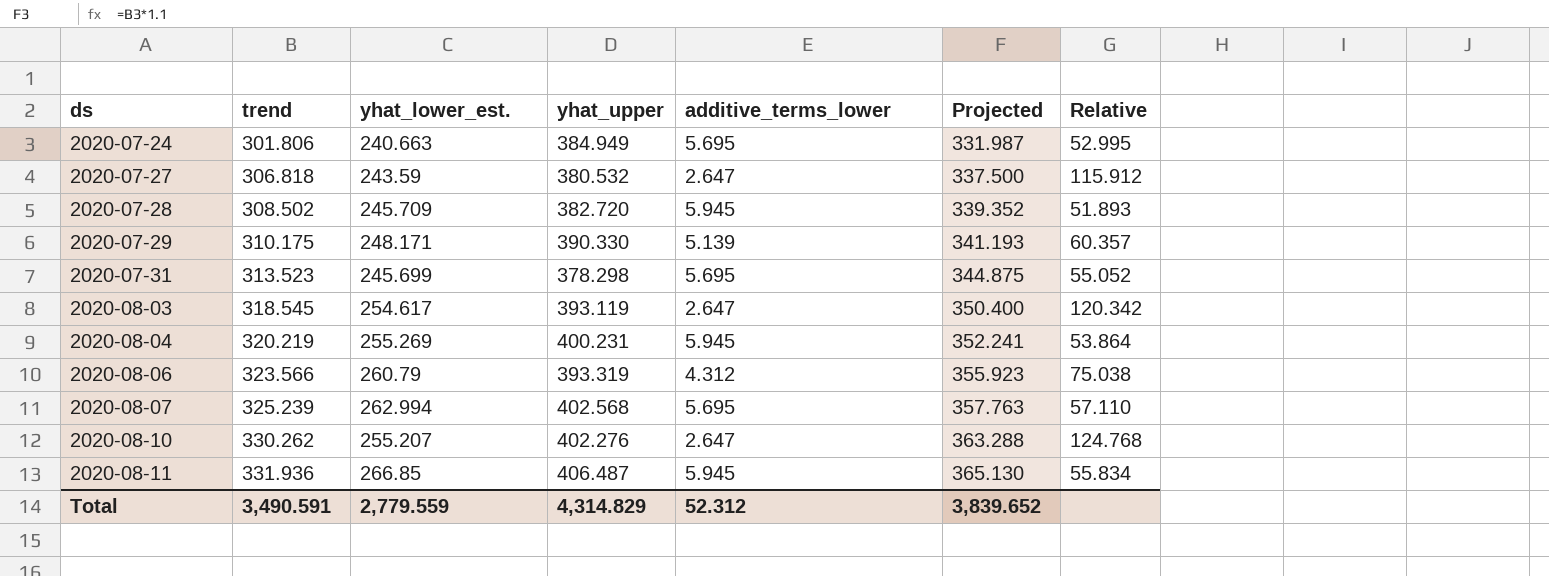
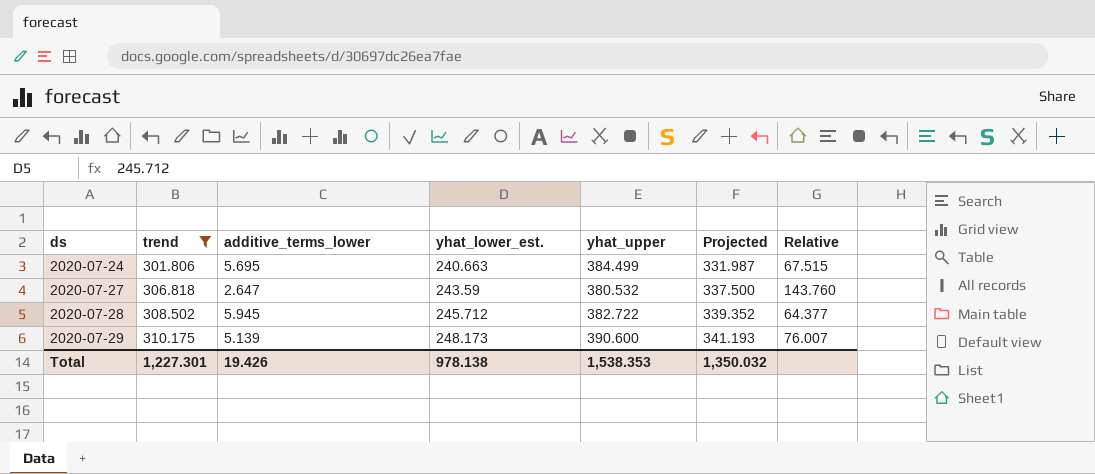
filter: none -> trend <= 310.175
column additive_terms_lower | position: 5 -> 3
column Relative | formula: [trend] / [additive_terms_lower] -> [yhat_upper] / [additive_terms_lower]
2020-07-24 | yhat_upper: 384.949 -> 384.499
2020-07-28 | yhat_lower_est.: 245.709 -> 245.712
2020-07-28 | yhat_upper: 382.720 -> 382.722
2020-07-29 | yhat_lower_est.: 248.171 -> 248.173
2020-07-29 | yhat_upper: 390.330 -> 390.600
Total | trend: 3,490.591 -> 1,227.301
Total | additive_terms_lower: 52.312 -> 19.426
Total | yhat_lower_est.: 2,779.559 -> 978.138
Total | yhat_upper: 4,314.829 -> 1,538.353
Total | Projected: 3,839.652 -> 1,350.032

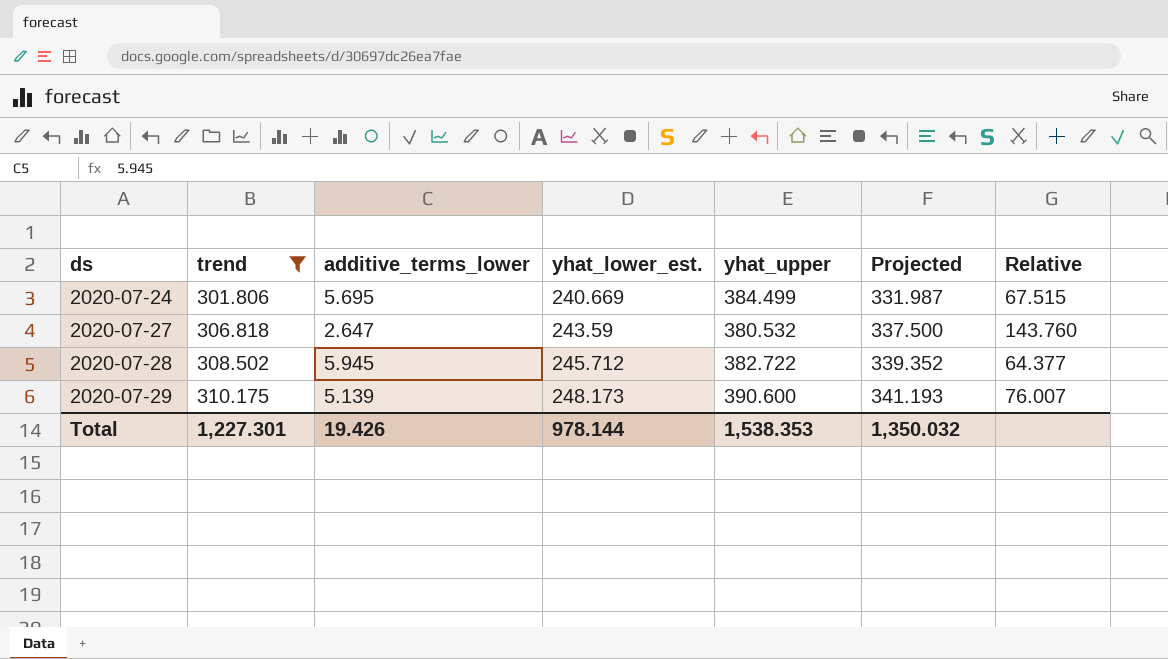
2020-07-24 | yhat_lower_est.: 240.663 -> 240.669
Total | yhat_lower_est.: 978.138 -> 978.144

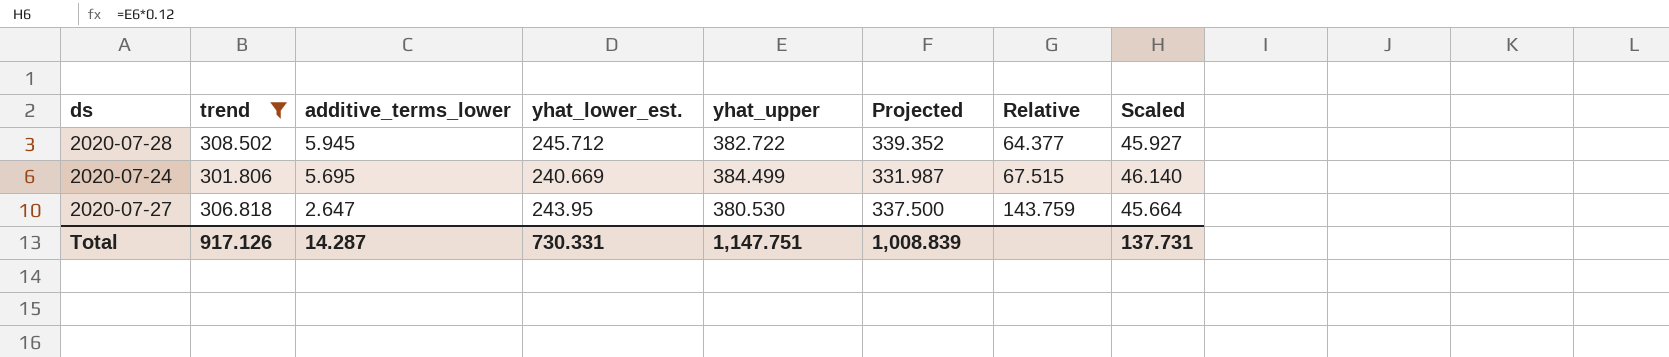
row order: ds ascending -> additive_terms_lower descending
column Scaled | formula: none -> [yhat_upper] * 0.12
row 2020-07-29: 310.175 | 5.139 | 248.173 | 390.600 | 341.193 | 76.007 -> none
2020-07-27 | yhat_lower_est.: 243.59 -> 243.95
2020-07-27 | yhat_upper: 380.532 -> 380.530
2020-07-27 | Relative: 143.760 -> 143.759
Total | trend: 1,227.301 -> 917.126
Total | additive_terms_lower: 19.426 -> 14.287
Total | yhat_lower_est.: 978.144 -> 730.331
Total | yhat_upper: 1,538.353 -> 1,147.751
Total | Projected: 1,350.032 -> 1,008.839

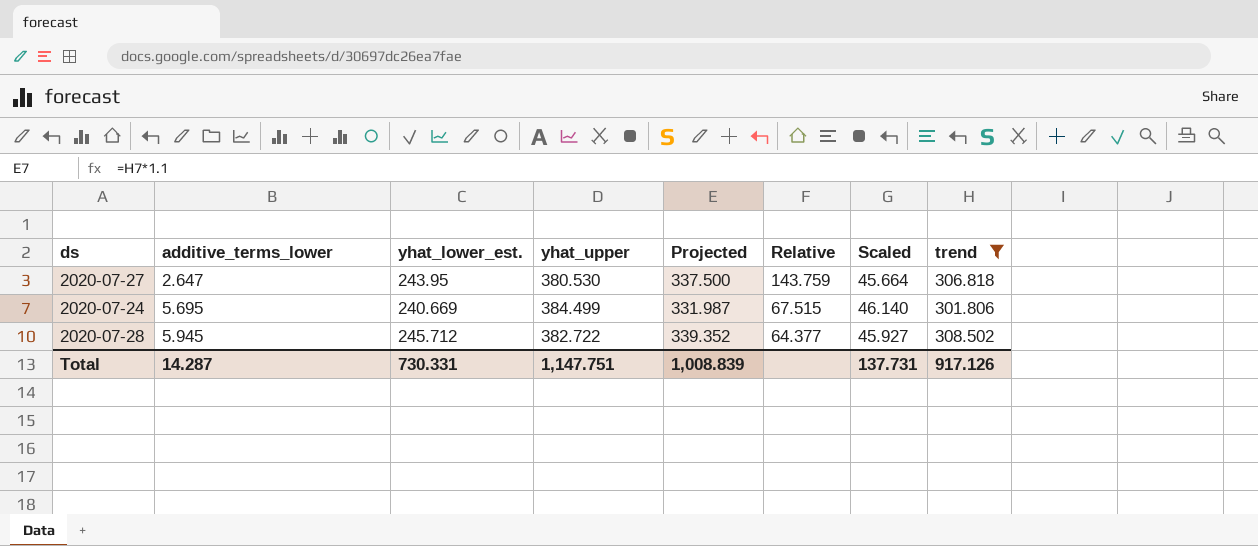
row order: additive_terms_lower descending -> additive_terms_lower ascending
column trend | position: 2 -> 8

